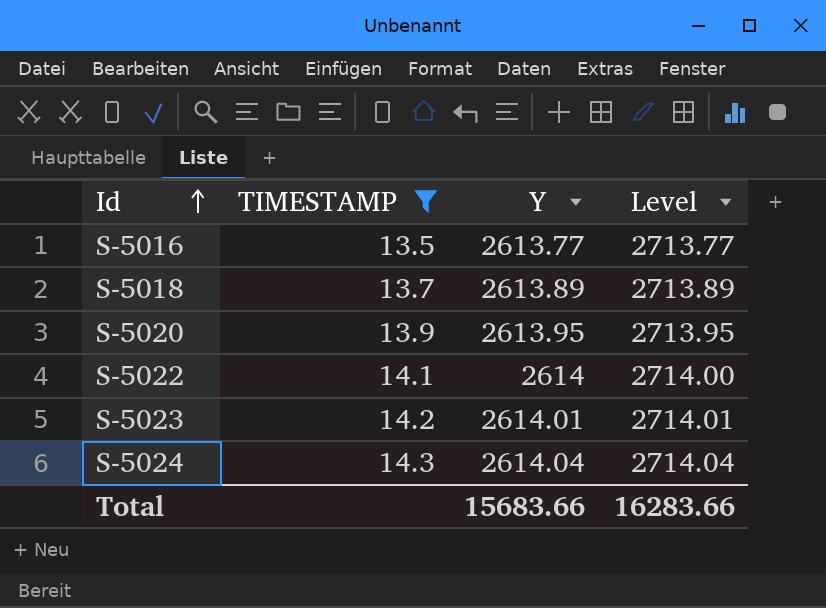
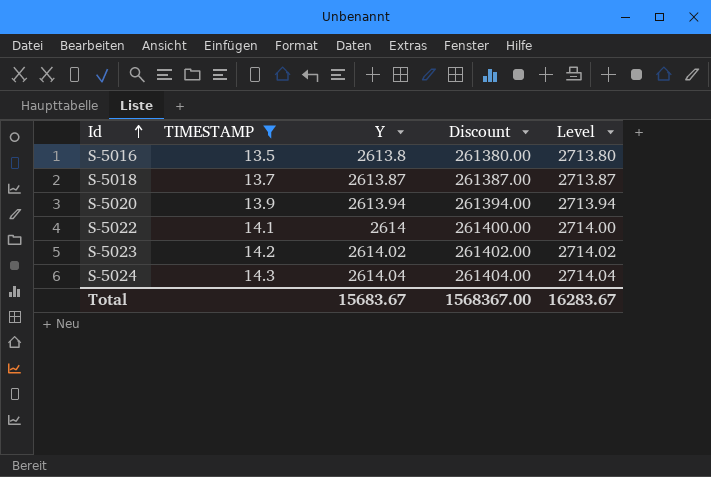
column Discount | formula: none -> [Y] * 100
S-5016 | Y: 2613.77 -> 2613.8
S-5016 | Level: 2713.77 -> 2713.80
S-5018 | Y: 2613.89 -> 2613.87
S-5018 | Level: 2713.89 -> 2713.87
S-5020 | Y: 2613.95 -> 2613.94
S-5020 | Level: 2713.95 -> 2713.94
S-5023 | Y: 2614.01 -> 2614.02
S-5023 | Level: 2714.01 -> 2714.02
Total | Y: 15683.66 -> 15683.67
Total | Level: 16283.66 -> 16283.67

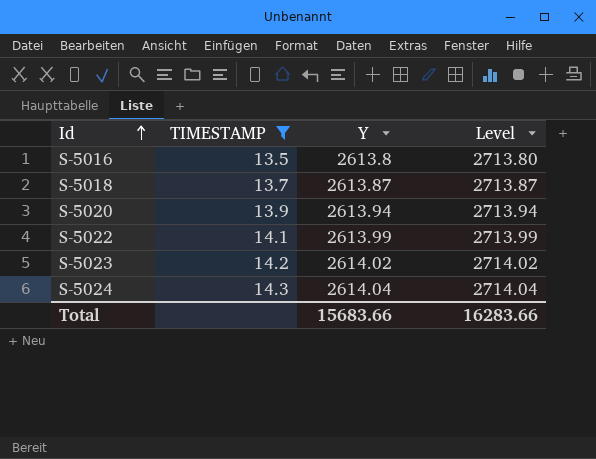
column Discount | formula: [Y] * 100 -> none
S-5022 | Y: 2614 -> 2613.99
S-5022 | Level: 2714.00 -> 2713.99
Total | Y: 15683.67 -> 15683.66
Total | Level: 16283.67 -> 16283.66

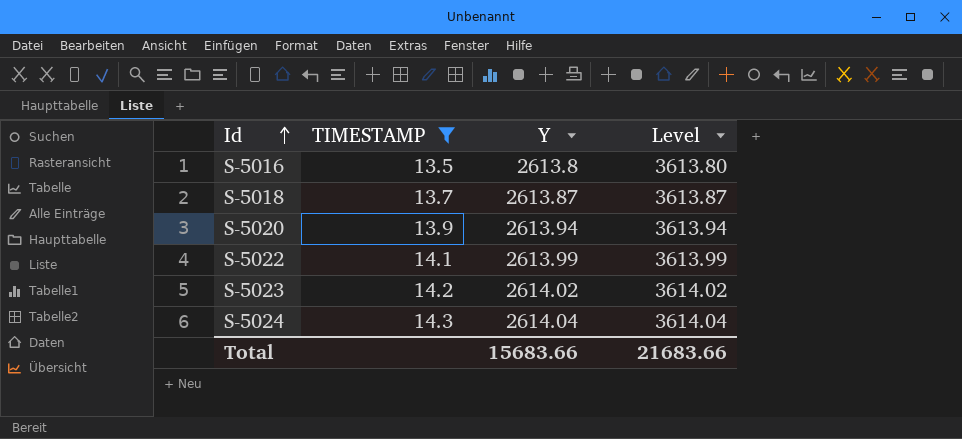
column Level | formula: [Y] + 100 -> [Y] + 1000
Total | Level: 16283.66 -> 21683.66

